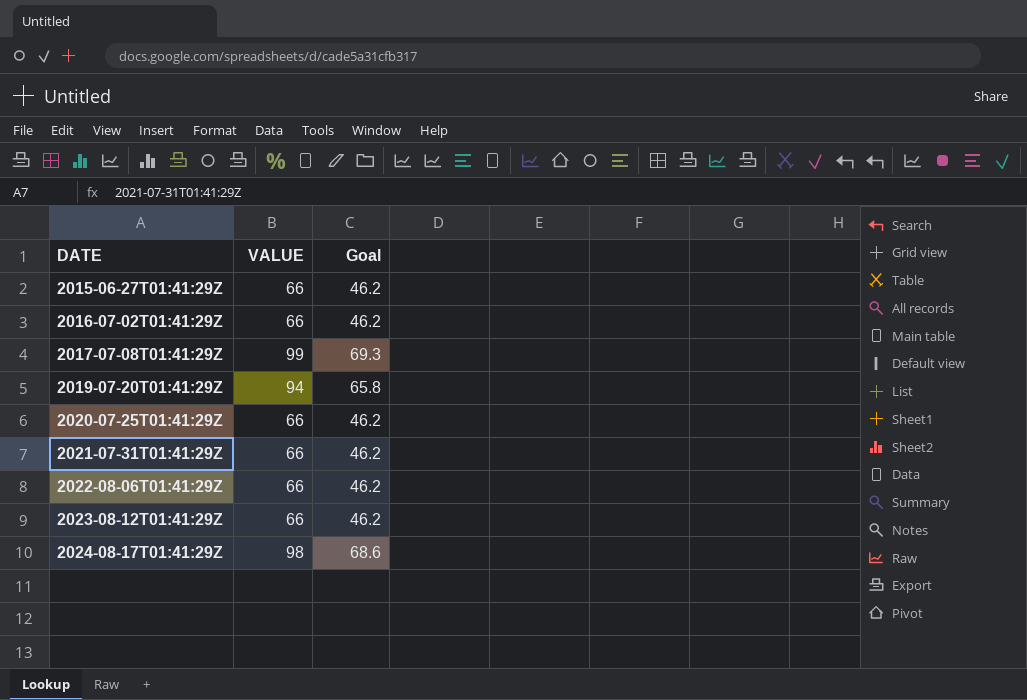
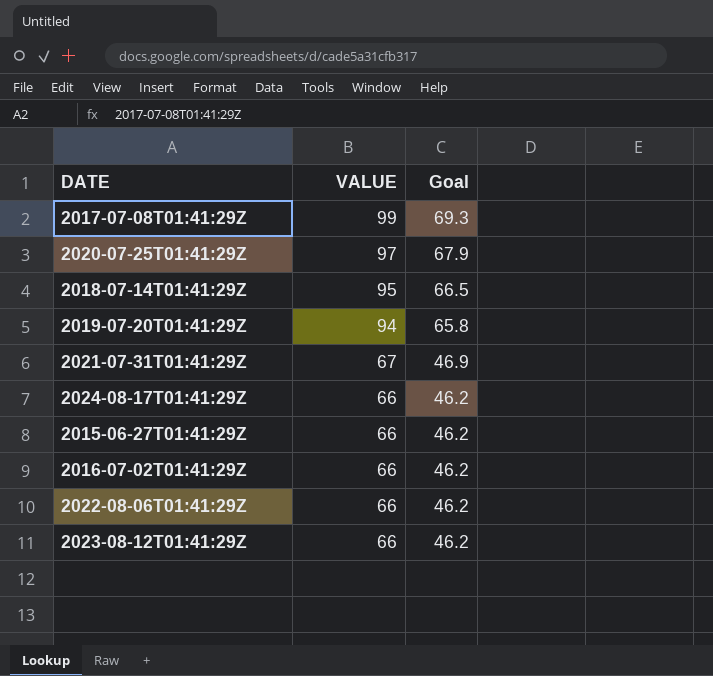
row order: DATE ascending -> VALUE descending
2020-07-25T01:41:29Z | VALUE: 66 -> 97
2020-07-25T01:41:29Z | Goal: 46.2 -> 67.9
row 2018-07-14T01:41:29Z: none -> 95 | 66.5
2021-07-31T01:41:29Z | VALUE: 66 -> 67
2021-07-31T01:41:29Z | Goal: 46.2 -> 46.9
2024-08-17T01:41:29Z | VALUE: 98 -> 66
2024-08-17T01:41:29Z | Goal: 68.6 -> 46.2

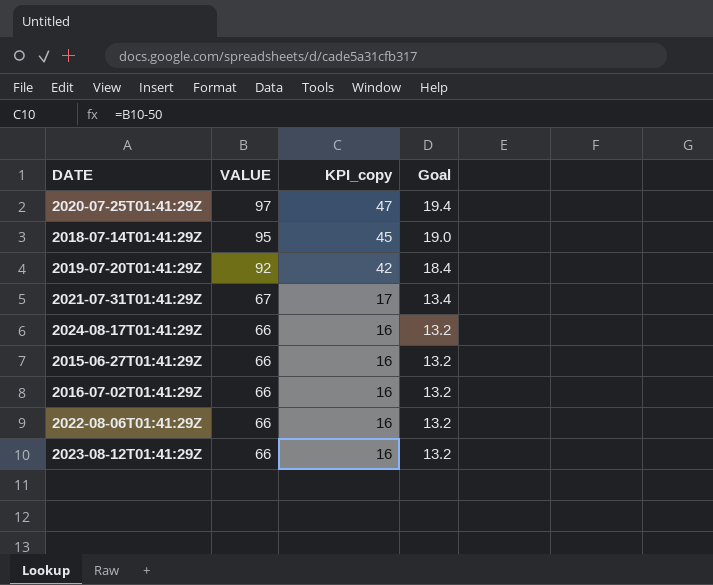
column KPI_copy | formula: none -> [VALUE] - 50
column Goal | formula: [VALUE] * 0.7 -> [VALUE] * 0.2
row 2017-07-08T01:41:29Z: 99 | 69.3 -> none
2019-07-20T01:41:29Z | VALUE: 94 -> 92

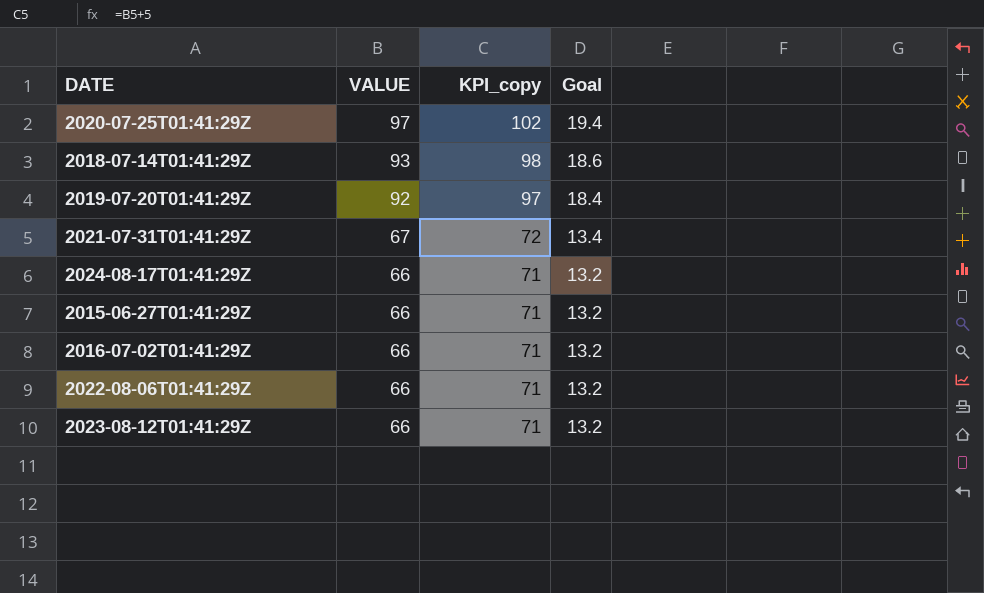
column KPI_copy | formula: [VALUE] - 50 -> [VALUE] + 5
2018-07-14T01:41:29Z | VALUE: 95 -> 93
2018-07-14T01:41:29Z | Goal: 19.0 -> 18.6

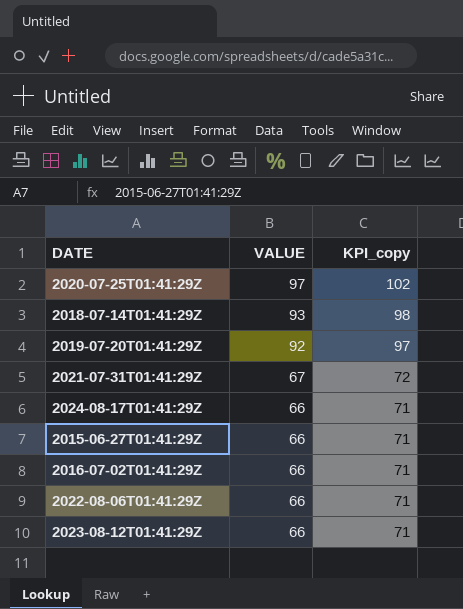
column Goal | formula: [VALUE] * 0.2 -> none

